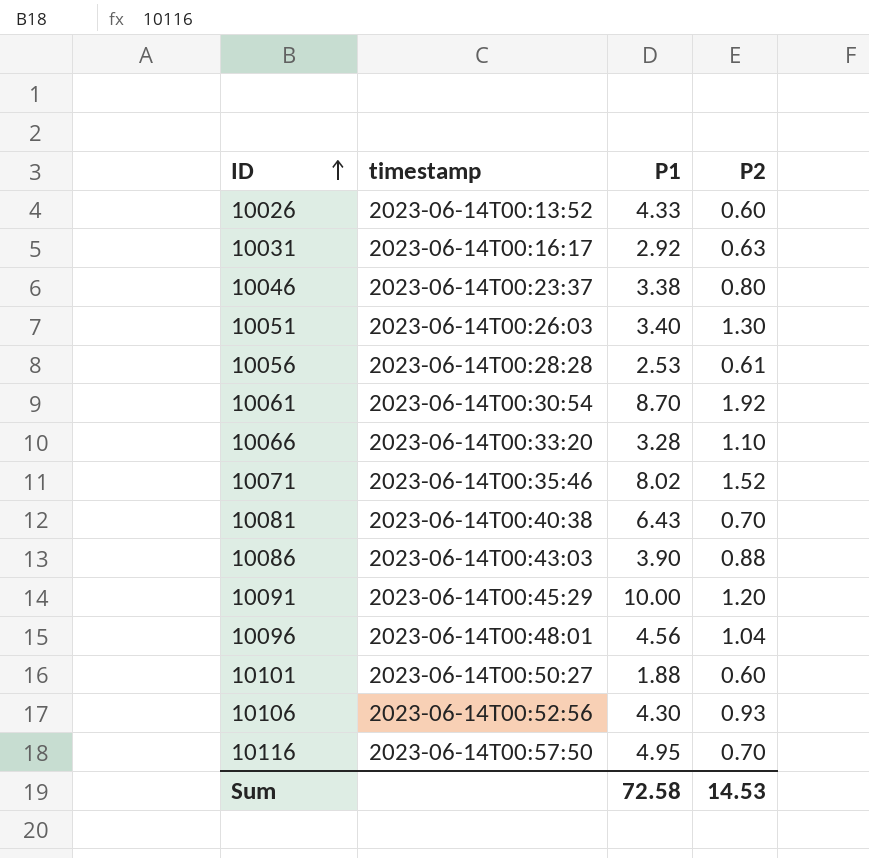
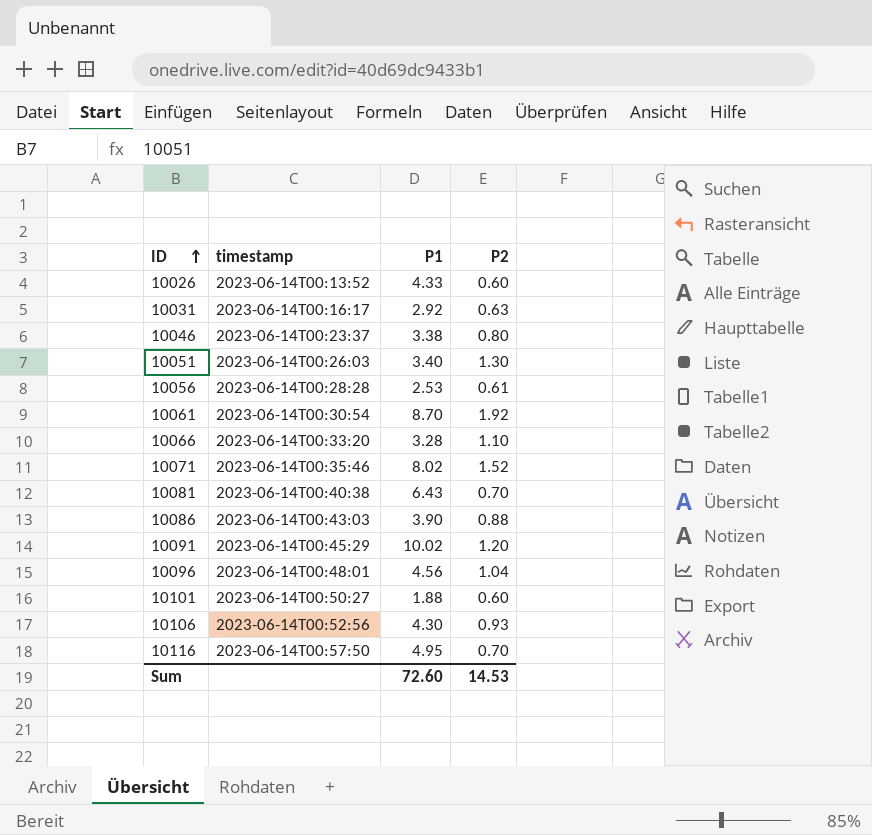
10091 | P1: 10.00 -> 10.02
Sum | P1: 72.58 -> 72.60

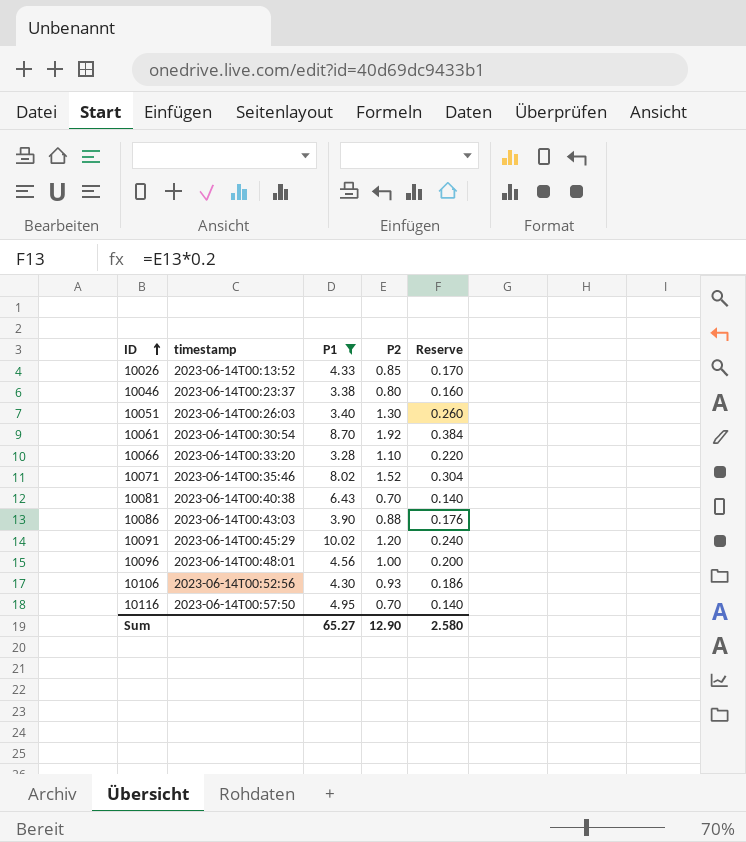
filter: none -> P1 >= 3.28
column Reserve | formula: none -> [P2] * 0.2
10026 | P2: 0.60 -> 0.85
10096 | P2: 1.04 -> 1.00
Sum | P1: 72.60 -> 65.27
Sum | P2: 14.53 -> 12.90

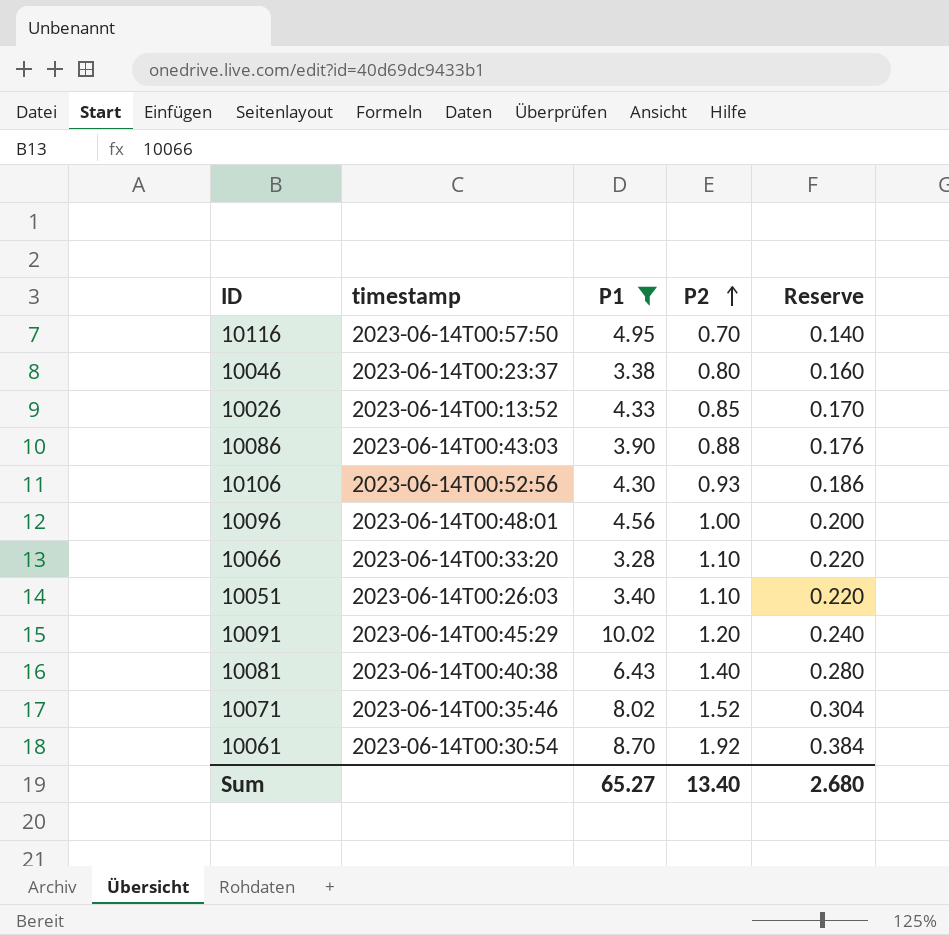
row order: ID ascending -> P2 ascending
10051 | P2: 1.30 -> 1.10
10051 | Reserve: 0.260 -> 0.220
10081 | P2: 0.70 -> 1.40
10081 | Reserve: 0.140 -> 0.280
Sum | P2: 12.90 -> 13.40
Sum | Reserve: 2.580 -> 2.680

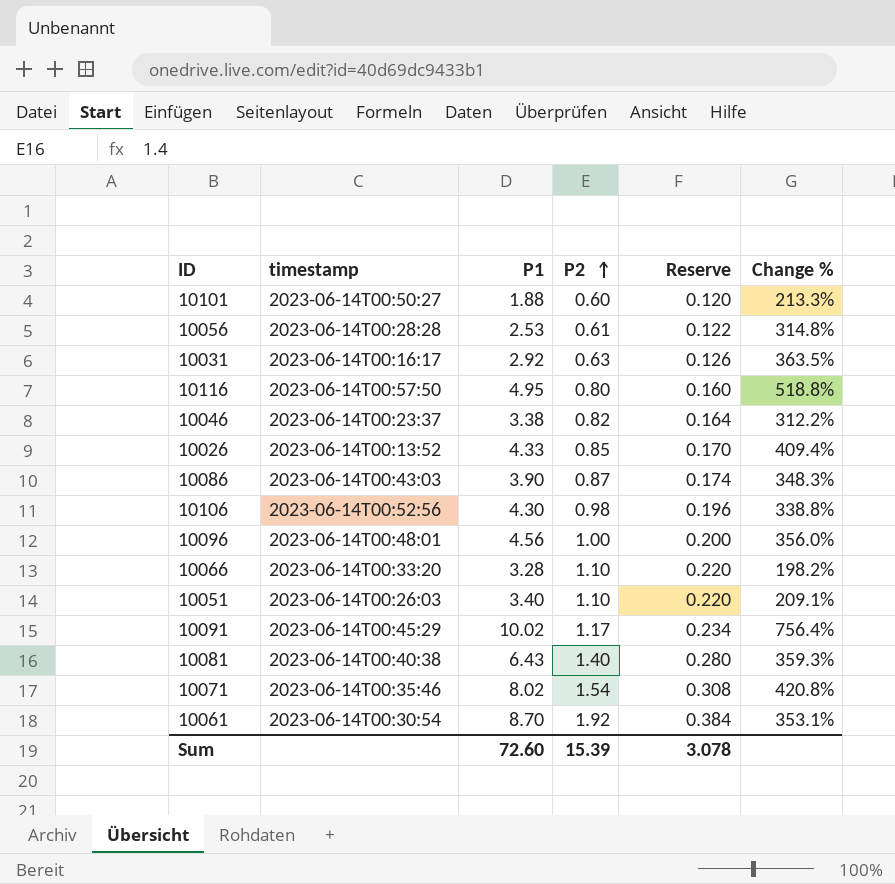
filter: P1 >= 3.28 -> none
column Change % | formula: none -> ([P1] - [P2]) / [P2]
10116 | P2: 0.70 -> 0.80
10116 | Reserve: 0.140 -> 0.160
10046 | P2: 0.80 -> 0.82
10046 | Reserve: 0.160 -> 0.164
10086 | P2: 0.88 -> 0.87
10086 | Reserve: 0.176 -> 0.174
10106 | P2: 0.93 -> 0.98
10106 | Reserve: 0.186 -> 0.196
10091 | P2: 1.20 -> 1.17
10091 | Reserve: 0.240 -> 0.234
10071 | P2: 1.52 -> 1.54
10071 | Reserve: 0.304 -> 0.308
Sum | P1: 65.27 -> 72.60
Sum | P2: 13.40 -> 15.39
Sum | Reserve: 2.680 -> 3.078

